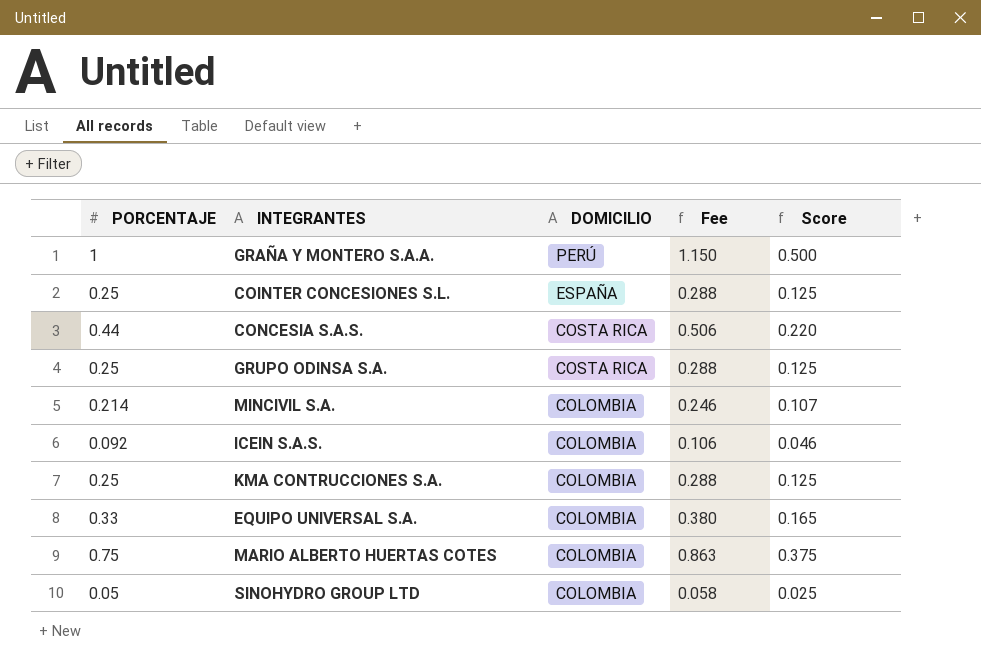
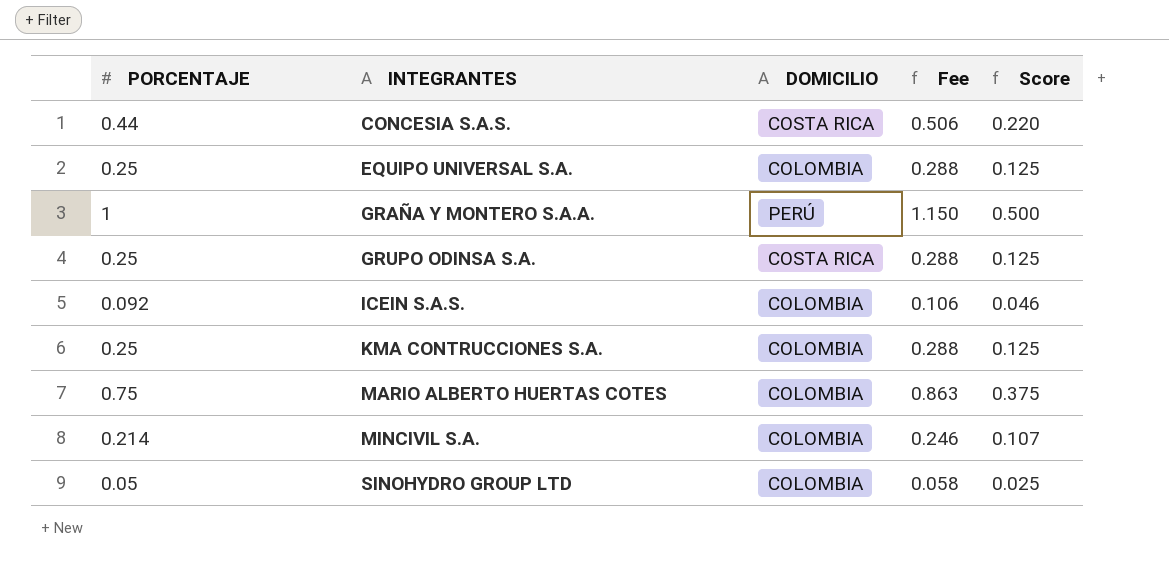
row order: DOMICILIO descending -> INTEGRANTES ascending
row COINTER CONCESIONES S.L.: 0.25 | ESPAÑA | 0.288 | 0.125 -> none
EQUIPO UNIVERSAL S.A. | PORCENTAJE: 0.33 -> 0.25
EQUIPO UNIVERSAL S.A. | Fee: 0.380 -> 0.288
EQUIPO UNIVERSAL S.A. | Score: 0.165 -> 0.125

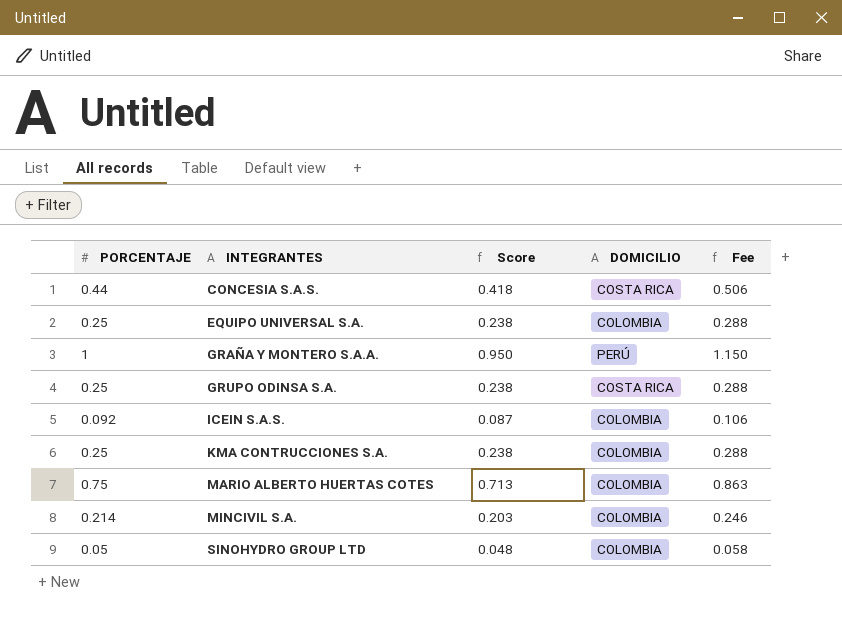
column Score | formula: [PORCENTAJE] * 0.5 -> [PORCENTAJE] * 0.95
column Score | position: 5 -> 3

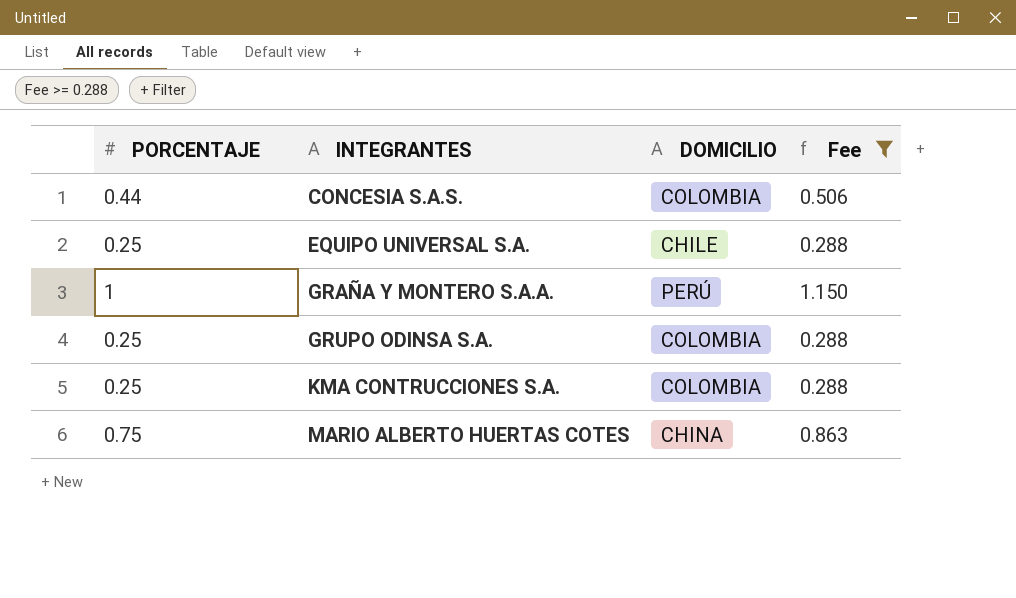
filter: none -> Fee >= 0.288
column Score | formula: [PORCENTAJE] * 0.95 -> none
CONCESIA S.A.S. | DOMICILIO: COSTA RICA -> COLOMBIA
EQUIPO UNIVERSAL S.A. | DOMICILIO: COLOMBIA -> CHILE
GRUPO ODINSA S.A. | DOMICILIO: COSTA RICA -> COLOMBIA
MARIO ALBERTO HUERTAS COTES | DOMICILIO: COLOMBIA -> CHINA

